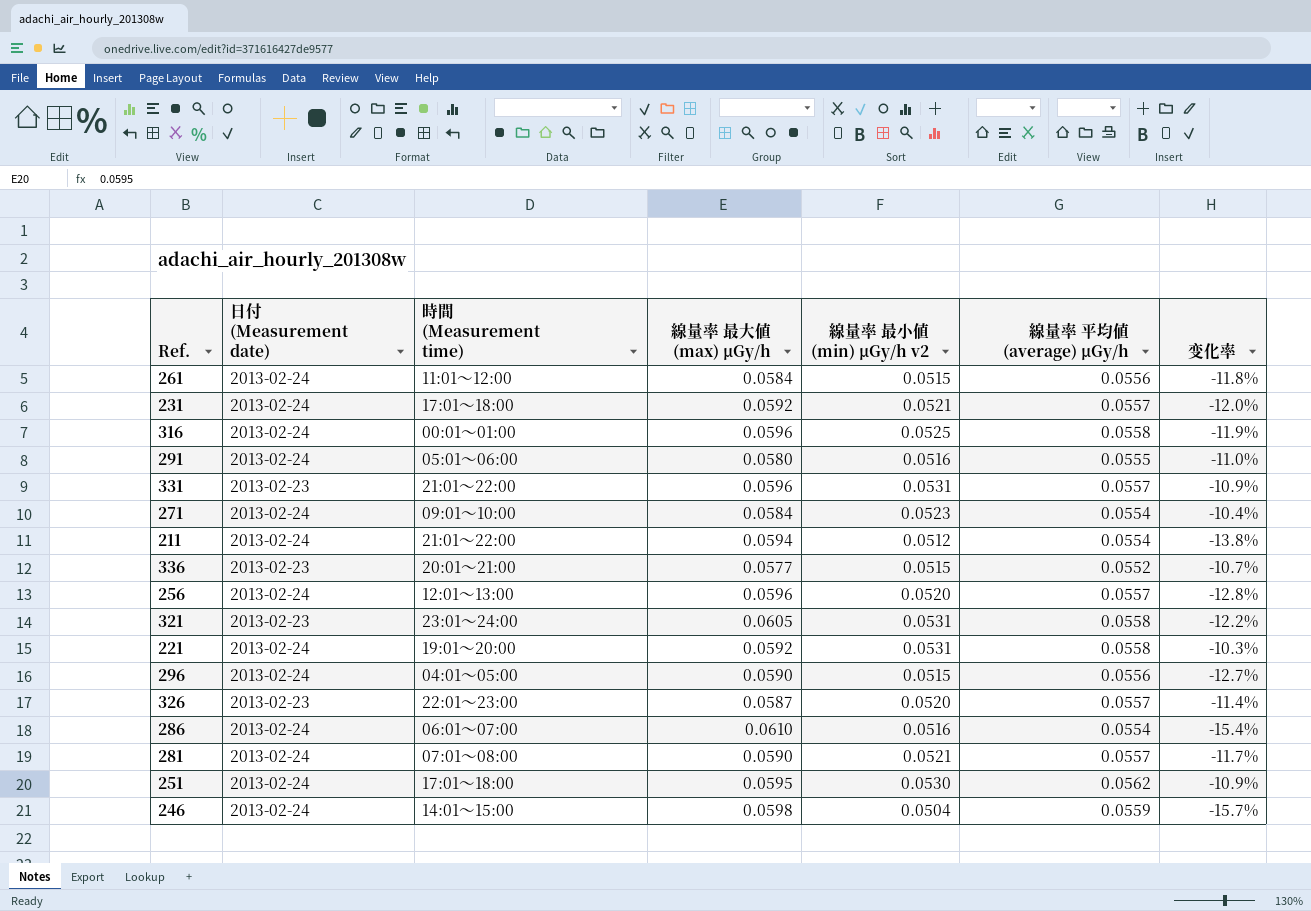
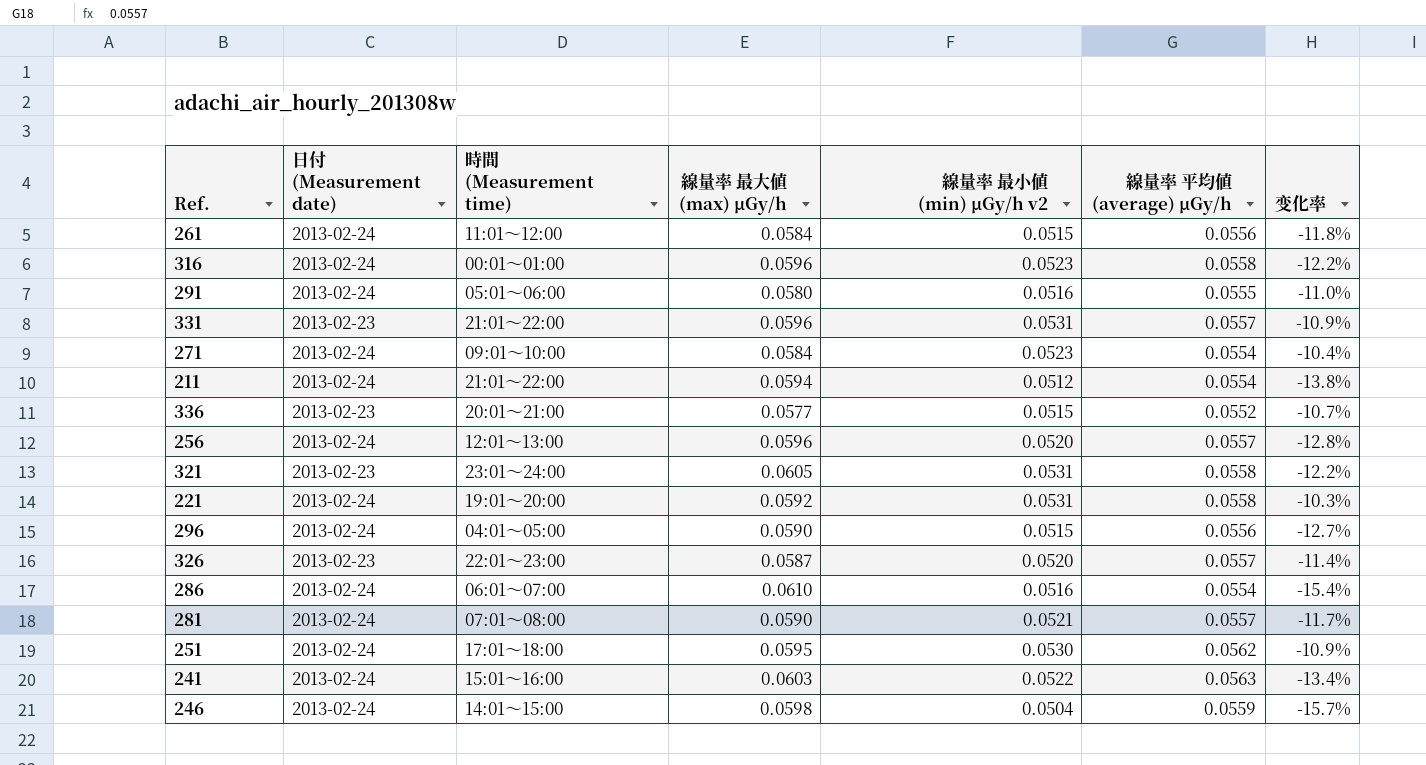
row 231: 2013-02-24 | 17:01～18:00 | 0.0592 | 0.0521 | 0.0557 | -12.0% -> none
316 | 線量率 最小値 (min) μGy/h v2: 0.0525 -> 0.0523
316 | 变化率: -11.9% -> -12.2%
row 241: none -> 2013-02-24 | 15:01～16:00 | 0.0603 | 0.0522 | 0.0563 | -13.4%

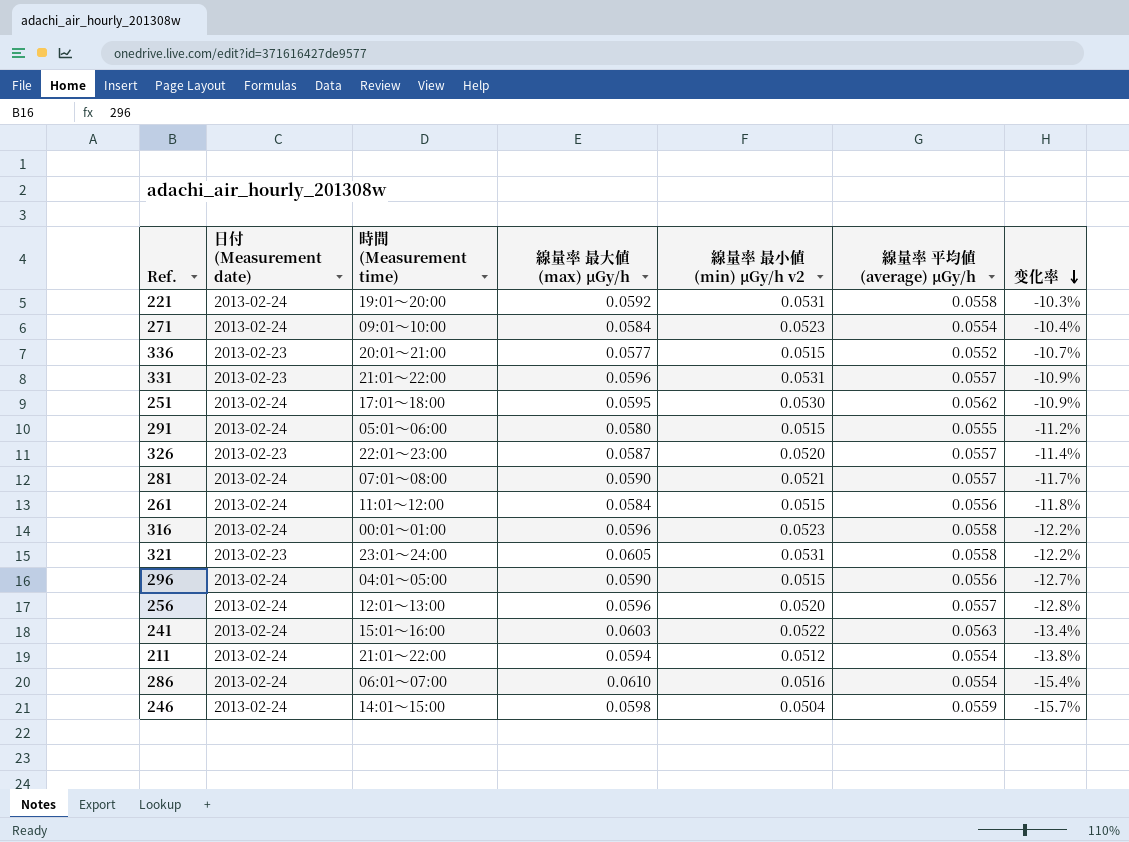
row order: none -> 变化率 descending
291 | 線量率 最小値 (min) μGy/h v2: 0.0516 -> 0.0515
291 | 变化率: -11.0% -> -11.2%

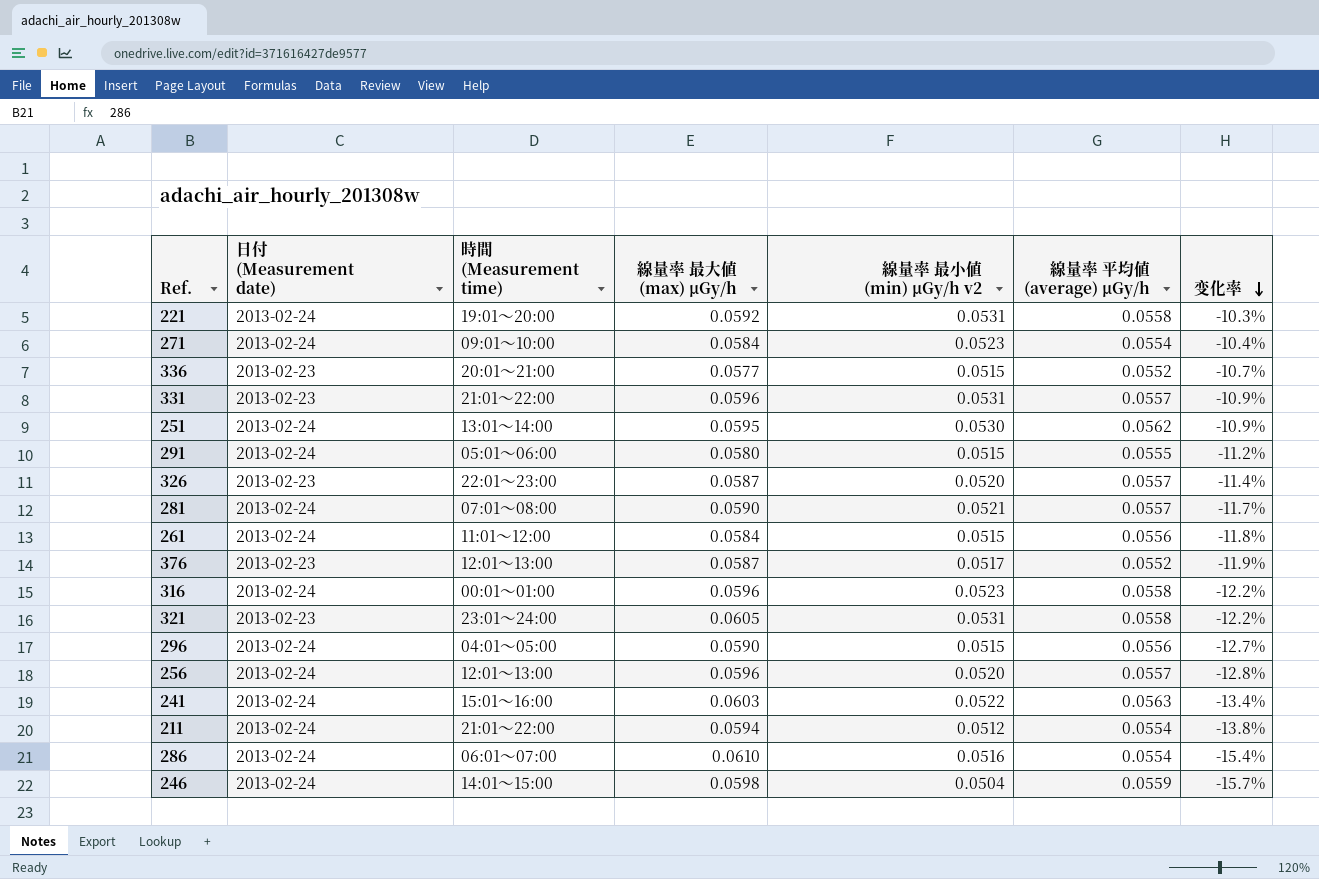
251 | 時間 (Measurement time): 17:01～18:00 -> 13:01～14:00
row 376: none -> 2013-02-23 | 12:01～13:00 | 0.0587 | 0.0517 | 0.0552 | -11.9%

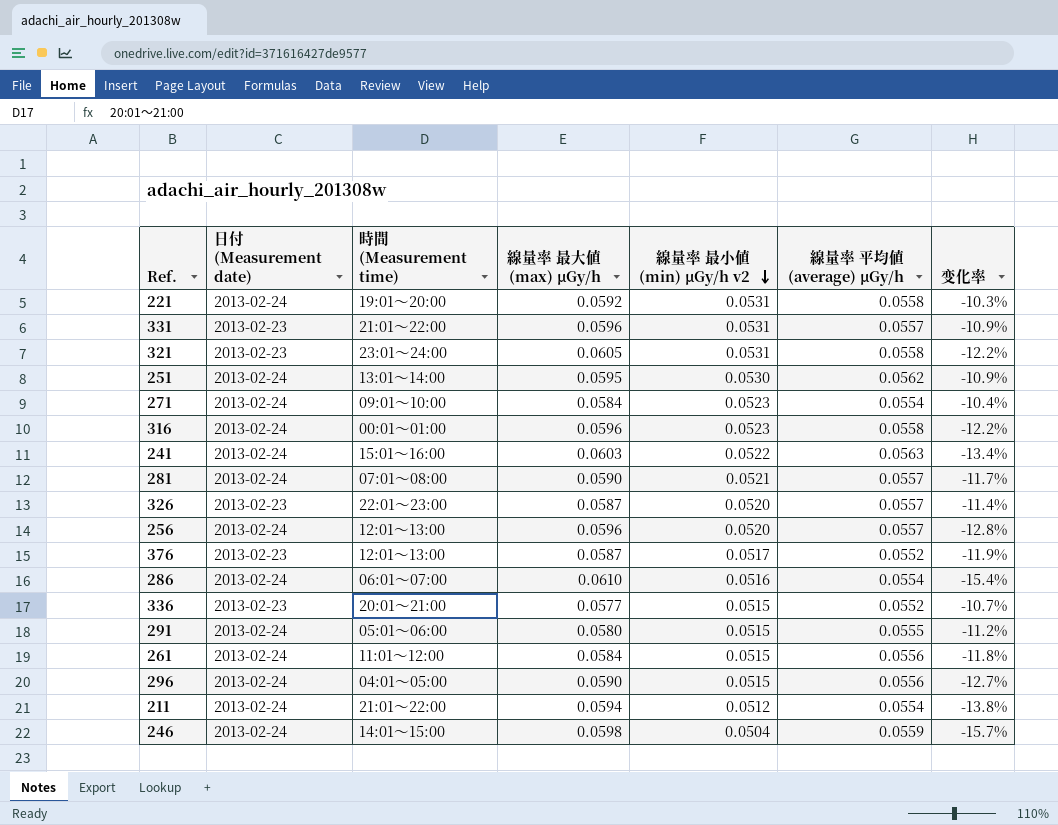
row order: 变化率 descending -> 線量率 最小値 (min) μGy/h v2 descending

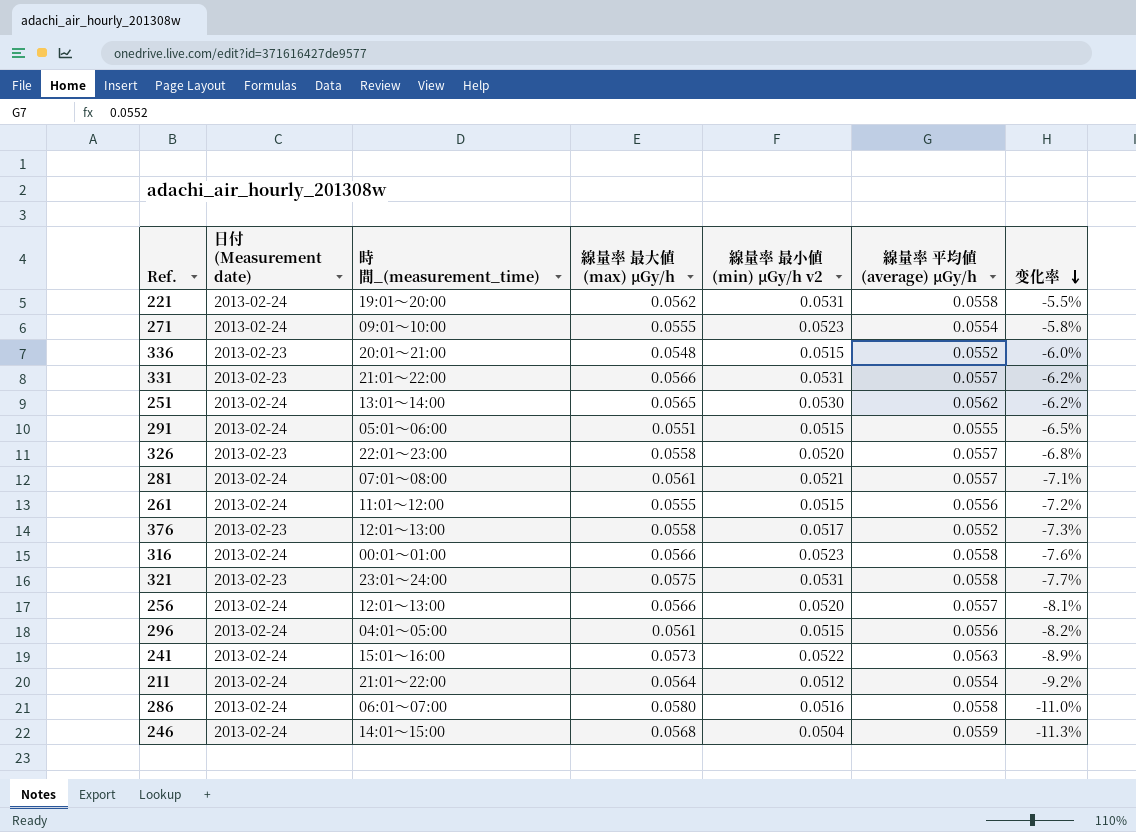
row order: 線量率 最小値 (min) μGy/h v2 descending -> 变化率 descending
column name: 時間 (Measurement time) -> 時間_(measurement_time)
221 | 線量率 最大値 (max) μGy/h: 0.0592 -> 0.0562
221 | 变化率: -10.3% -> -5.5%
271 | 線量率 最大値 (max) μGy/h: 0.0584 -> 0.0555
271 | 变化率: -10.4% -> -5.8%
336 | 線量率 最大値 (max) μGy/h: 0.0577 -> 0.0548
336 | 变化率: -10.7% -> -6.0%
331 | 線量率 最大値 (max) μGy/h: 0.0596 -> 0.0566
331 | 变化率: -10.9% -> -6.2%
251 | 線量率 最大値 (max) μGy/h: 0.0595 -> 0.0565
251 | 变化率: -10.9% -> -6.2%
291 | 線量率 最大値 (max) μGy/h: 0.0580 -> 0.0551
291 | 变化率: -11.2% -> -6.5%
326 | 線量率 最大値 (max) μGy/h: 0.0587 -> 0.0558
326 | 变化率: -11.4% -> -6.8%
281 | 線量率 最大値 (max) μGy/h: 0.0590 -> 0.0561
281 | 变化率: -11.7% -> -7.1%
261 | 線量率 最大値 (max) μGy/h: 0.0584 -> 0.0555
261 | 变化率: -11.8% -> -7.2%
376 | 線量率 最大値 (max) μGy/h: 0.0587 -> 0.0558
376 | 变化率: -11.9% -> -7.3%
316 | 線量率 最大値 (max) μGy/h: 0.0596 -> 0.0566
316 | 变化率: -12.2% -> -7.6%
321 | 線量率 最大値 (max) μGy/h: 0.0605 -> 0.0575
321 | 变化率: -12.2% -> -7.7%
256 | 線量率 最大値 (max) μGy/h: 0.0596 -> 0.0566
256 | 变化率: -12.8% -> -8.1%
296 | 線量率 最大値 (max) μGy/h: 0.0590 -> 0.0561
296 | 变化率: -12.7% -> -8.2%
241 | 線量率 最大値 (max) μGy/h: 0.0603 -> 0.0573
241 | 变化率: -13.4% -> -8.9%
211 | 線量率 最大値 (max) μGy/h: 0.0594 -> 0.0564
211 | 变化率: -13.8% -> -9.2%
286 | 線量率 最大値 (max) μGy/h: 0.0610 -> 0.0580
286 | 線量率 平均値 (average) μGy/h: 0.0554 -> 0.0558
286 | 变化率: -15.4% -> -11.0%
246 | 線量率 最大値 (max) μGy/h: 0.0598 -> 0.0568
246 | 变化率: -15.7% -> -11.3%

